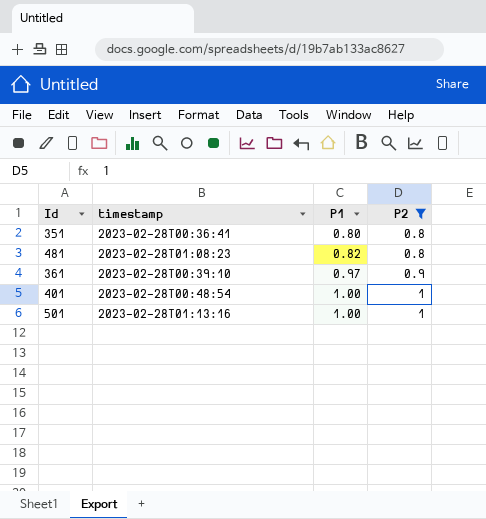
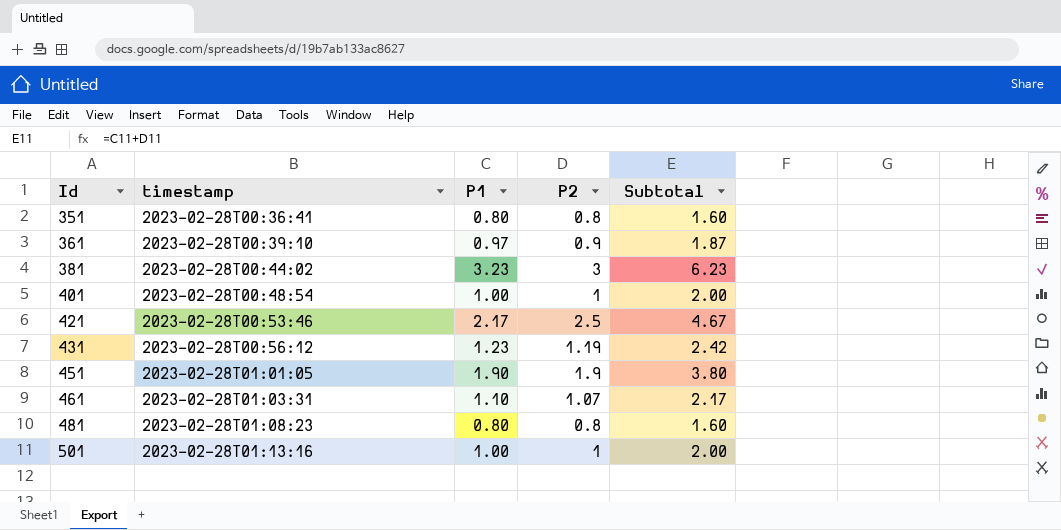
filter: P2 <= 1 -> none
row order: P1 ascending -> Id ascending
column Subtotal | formula: none -> [P1] + [P2]
481 | P1: 0.82 -> 0.80

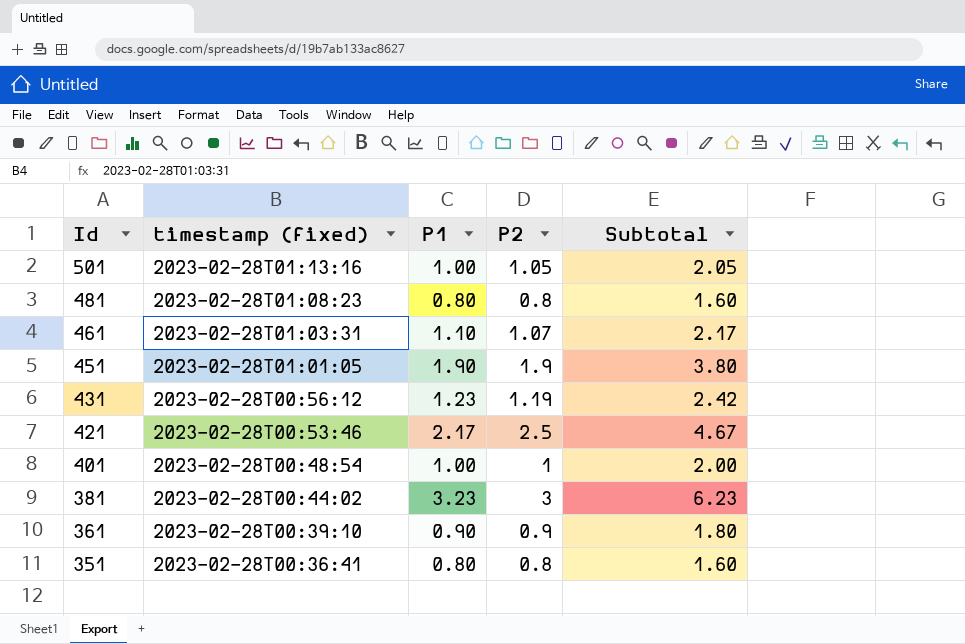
row order: Id ascending -> Id descending
column name: timestamp -> timestamp (fixed)
501 | P2: 1 -> 1.05
501 | Subtotal: 2.00 -> 2.05
361 | P1: 0.97 -> 0.90
361 | Subtotal: 1.87 -> 1.80

